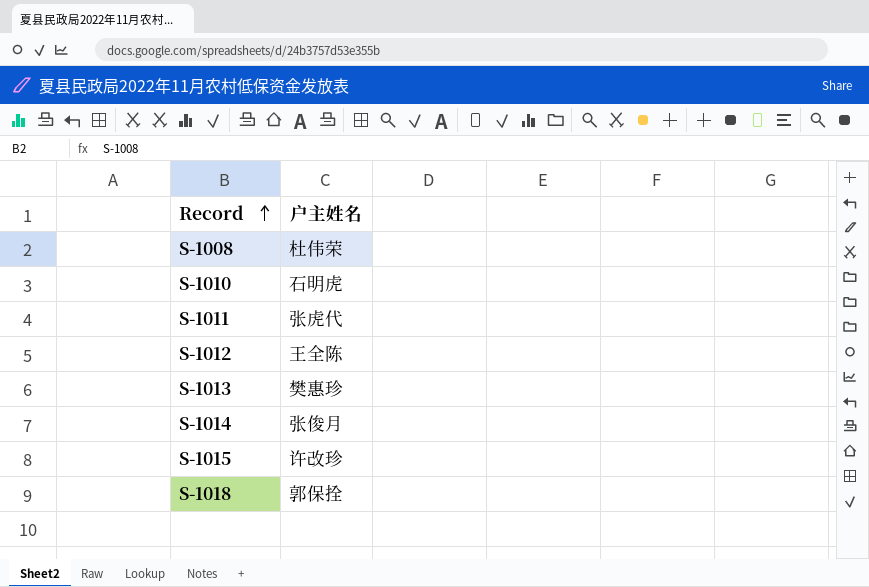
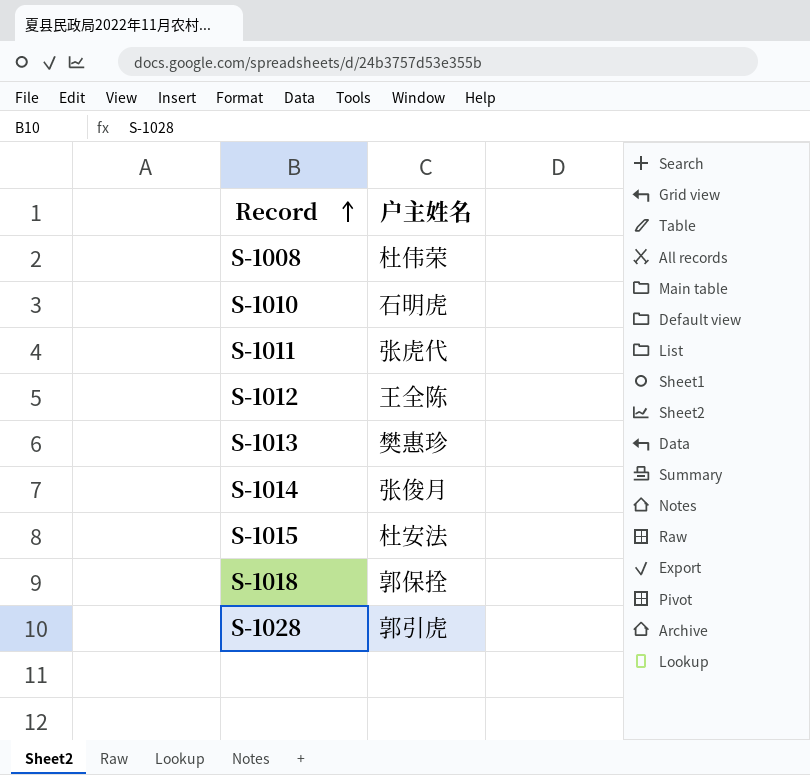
S-1015 | 户主姓名: 许改珍 -> 杜安法
row S-1028: none -> 郭引虎

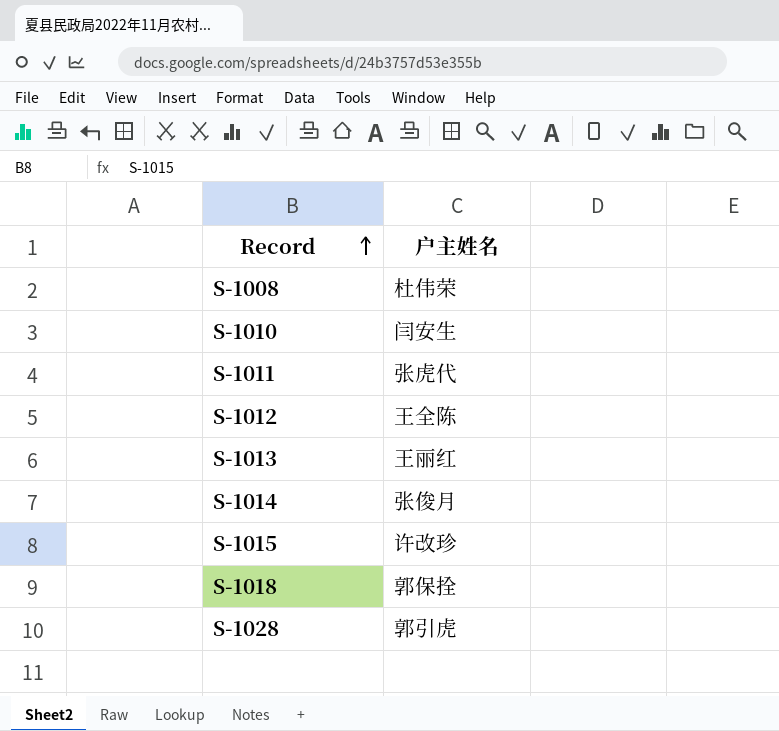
S-1010 | 户主姓名: 石明虎 -> 闫安生
S-1013 | 户主姓名: 樊惠珍 -> 王丽红
S-1015 | 户主姓名: 杜安法 -> 许改珍

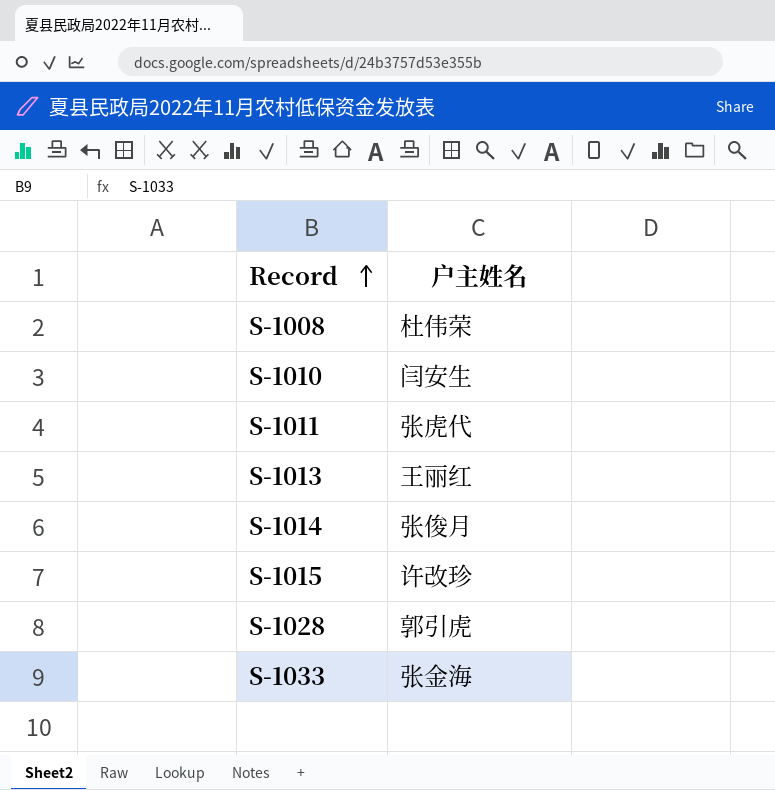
row S-1012: 王全陈 -> none
row S-1018: 郭保拴 -> none
row S-1033: none -> 张金海

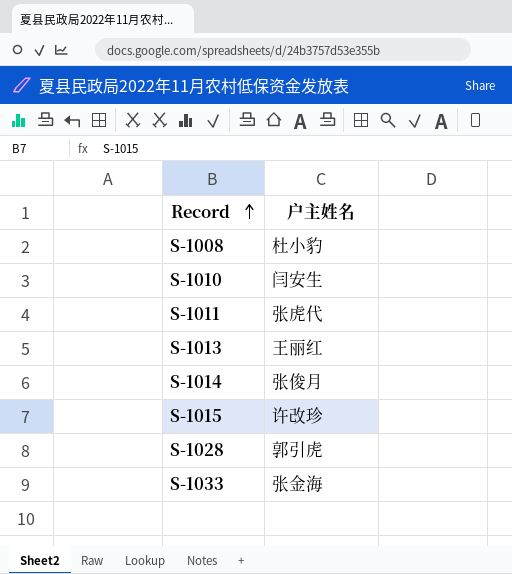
S-1008 | 户主姓名: 杜伟荣 -> 杜小豹

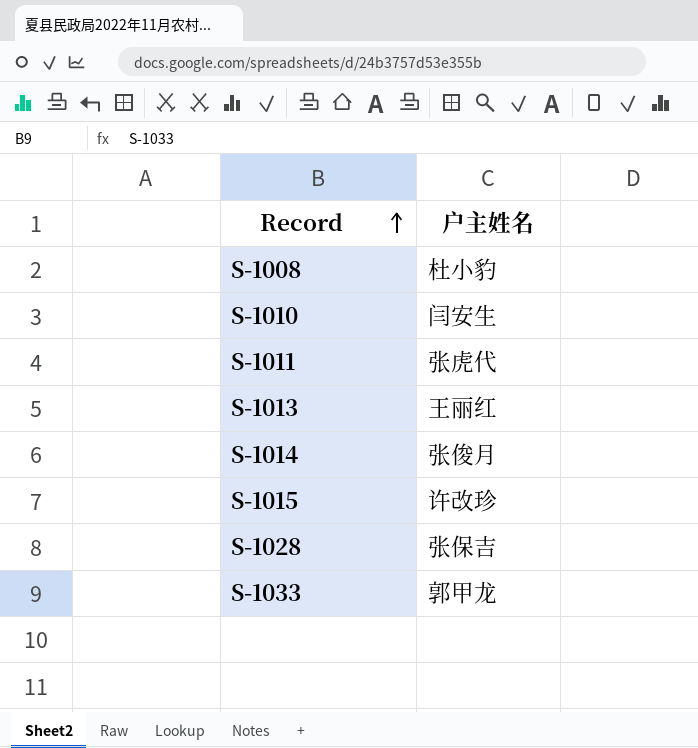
S-1028 | 户主姓名: 郭引虎 -> 张保吉
S-1033 | 户主姓名: 张金海 -> 郭甲龙

